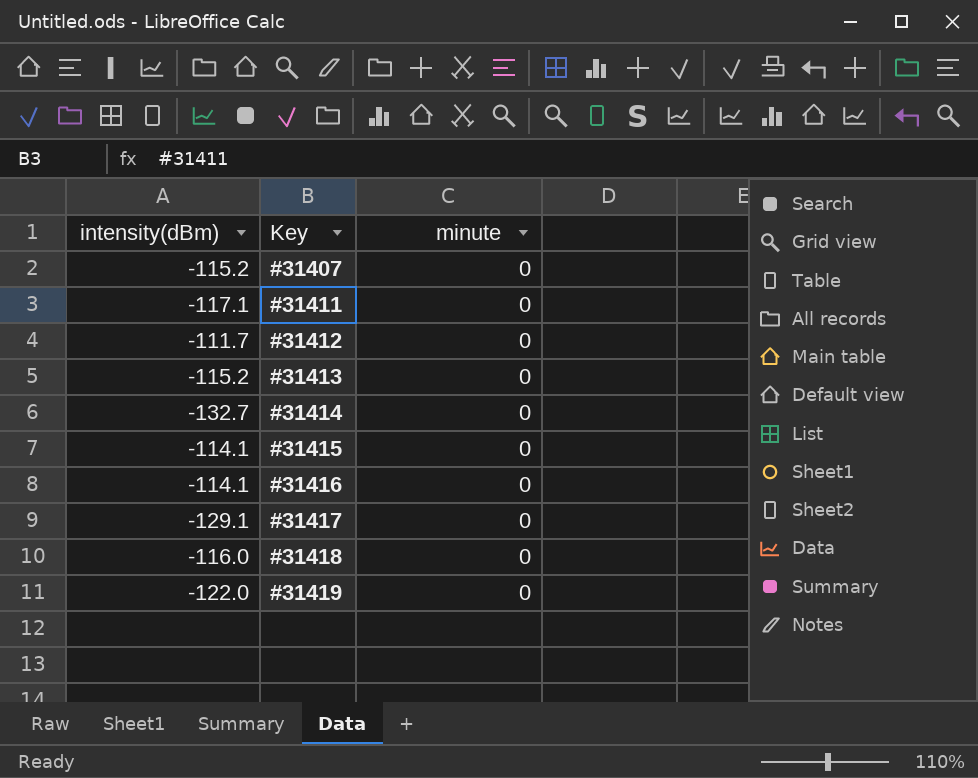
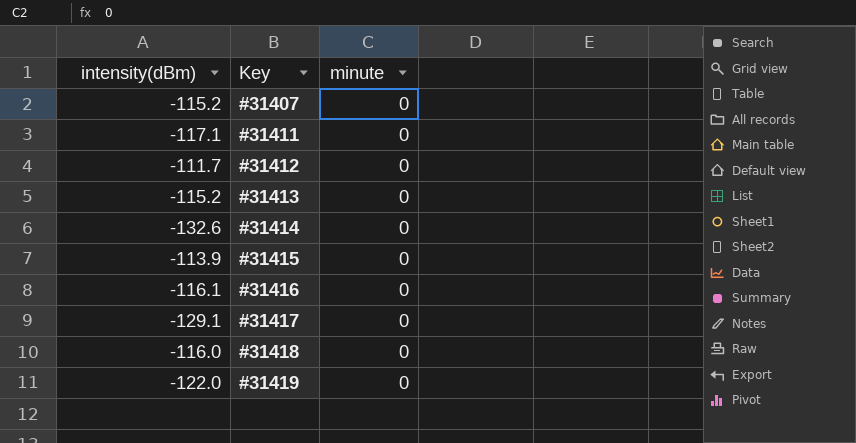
#31414 | intensity(dBm): -132.7 -> -132.6
#31415 | intensity(dBm): -114.1 -> -113.9
#31416 | intensity(dBm): -114.1 -> -116.1

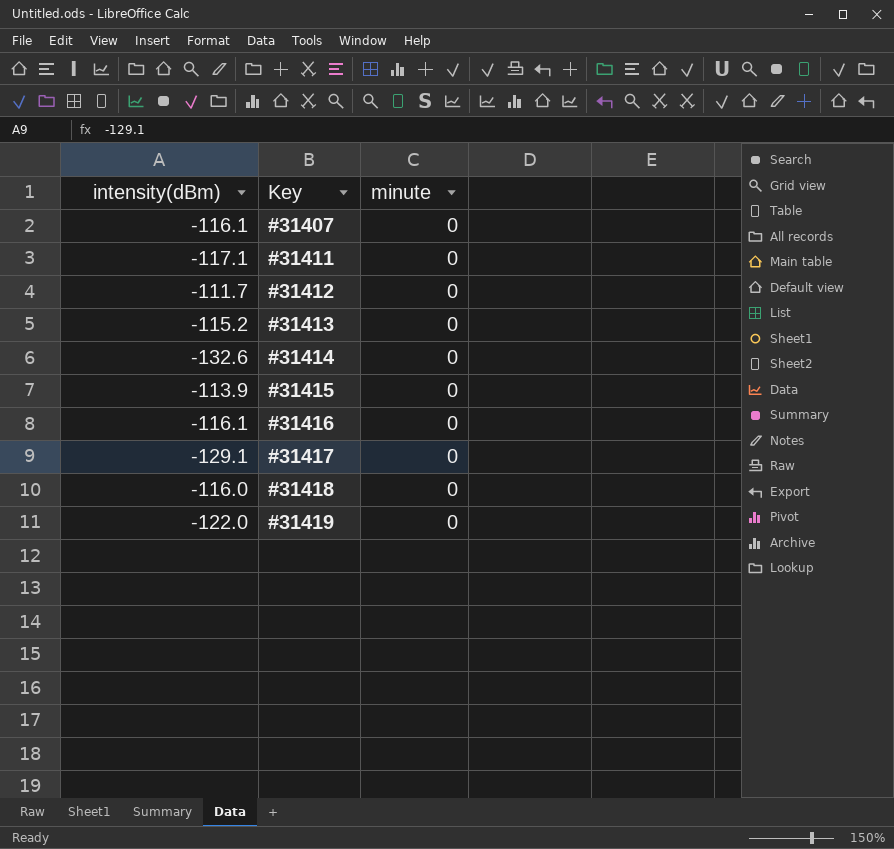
#31407 | intensity(dBm): -115.2 -> -116.1

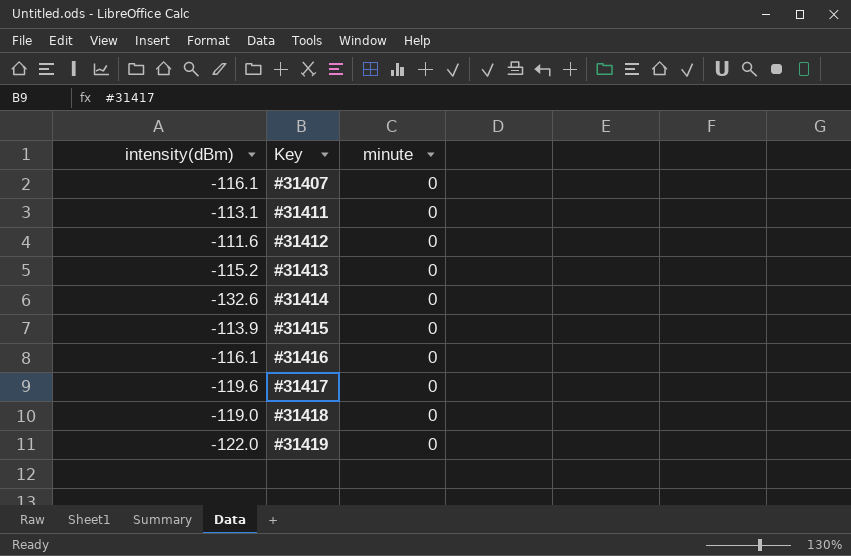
#31411 | intensity(dBm): -117.1 -> -113.1
#31412 | intensity(dBm): -111.7 -> -111.6
#31417 | intensity(dBm): -129.1 -> -119.6
#31418 | intensity(dBm): -116.0 -> -119.0

